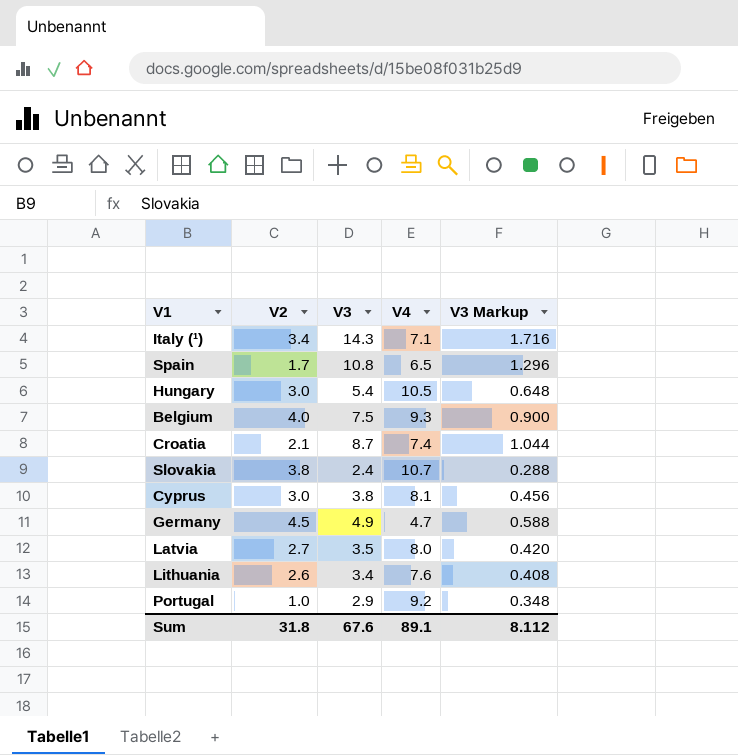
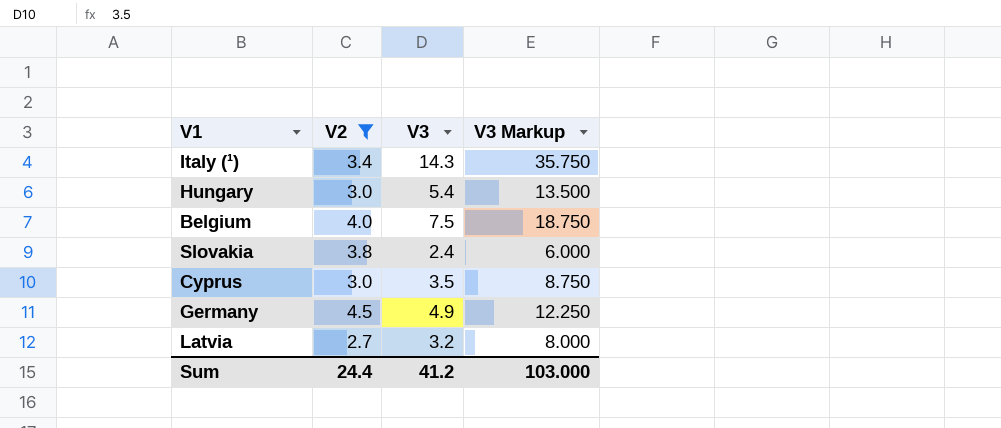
filter: none -> V2 >= 2.7
column V4 | position: 4 -> none
column V3 Markup | formula: [V3] * 0.12 -> [V3] * 2.5
Cyprus | V3: 3.8 -> 3.5
Latvia | V3: 3.5 -> 3.2
Sum | V2: 31.8 -> 24.4
Sum | V3: 67.6 -> 41.2
Sum | V3 Markup: 8.112 -> 103.000

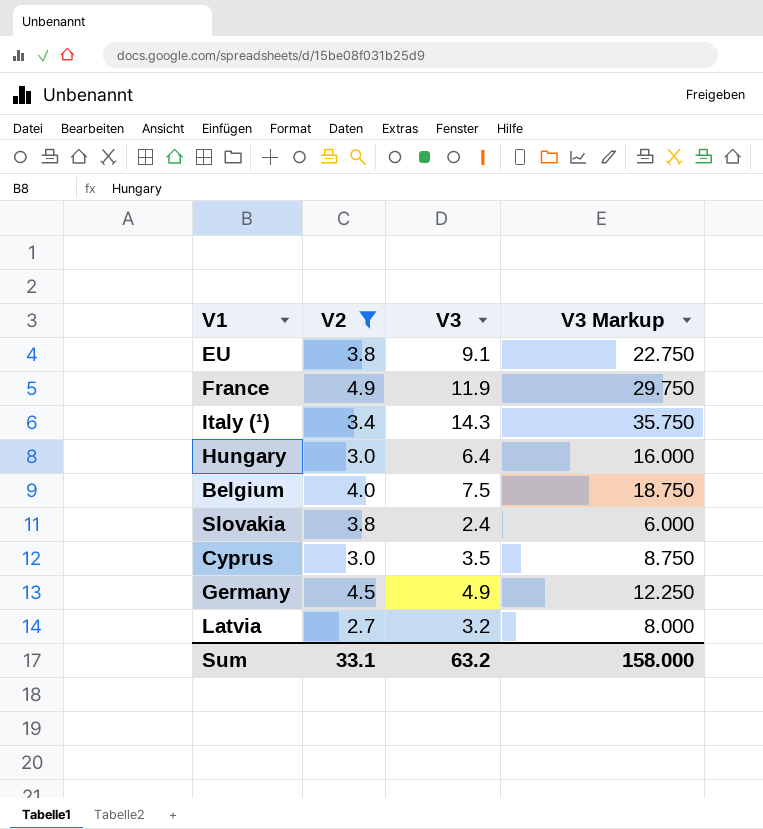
row EU: none -> 3.8 | 9.1 | 22.750
row France: none -> 4.9 | 11.9 | 29.750
Hungary | V3: 5.4 -> 6.4
Hungary | V3 Markup: 13.500 -> 16.000
Sum | V2: 24.4 -> 33.1
Sum | V3: 41.2 -> 63.2
Sum | V3 Markup: 103.000 -> 158.000

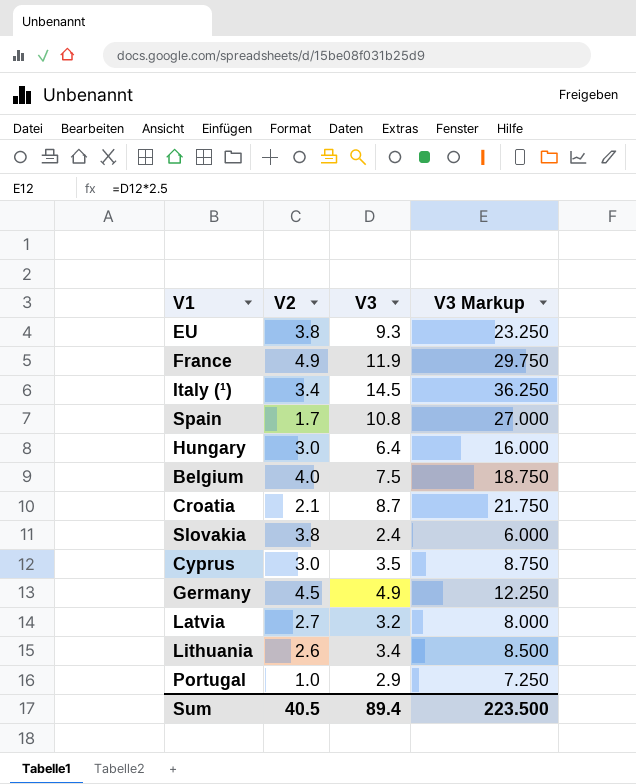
filter: V2 >= 2.7 -> none
EU | V3: 9.1 -> 9.3
EU | V3 Markup: 22.750 -> 23.250
Italy (¹) | V3: 14.3 -> 14.5
Italy (¹) | V3 Markup: 35.750 -> 36.250
Sum | V2: 33.1 -> 40.5
Sum | V3: 63.2 -> 89.4
Sum | V3 Markup: 158.000 -> 223.500

